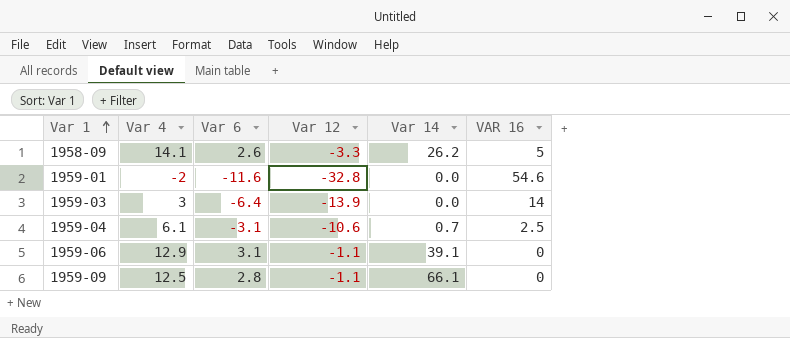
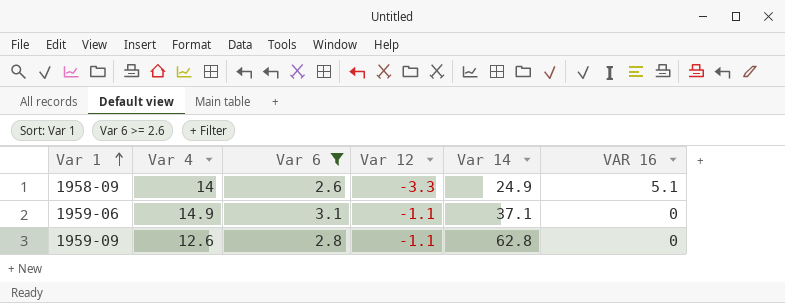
filter: none -> Var 6 >= 2.6
1958-09 | Var 4: 14.1 -> 14
1958-09 | Var 14: 26.2 -> 24.9
1958-09 | VAR 16: 5 -> 5.1
1959-06 | Var 4: 12.9 -> 14.9
1959-06 | Var 14: 39.1 -> 37.1
1959-09 | Var 4: 12.5 -> 12.6
1959-09 | Var 14: 66.1 -> 62.8

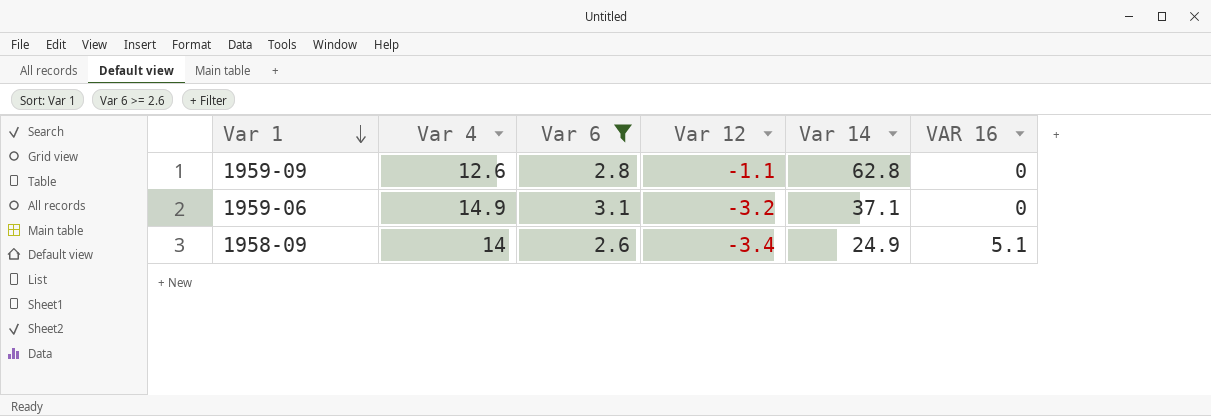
row order: Var 1 ascending -> Var 1 descending
1959-06 | Var 12: -1.1 -> -3.2
1958-09 | Var 12: -3.3 -> -3.4

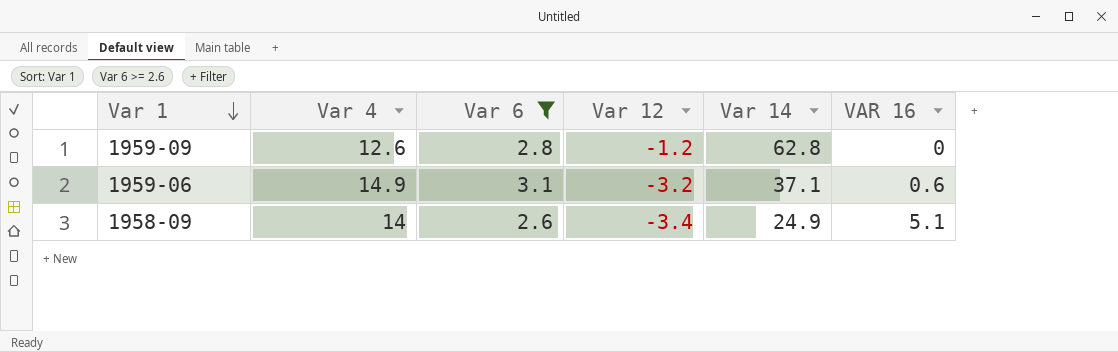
1959-09 | Var 12: -1.1 -> -1.2
1959-06 | VAR 16: 0 -> 0.6

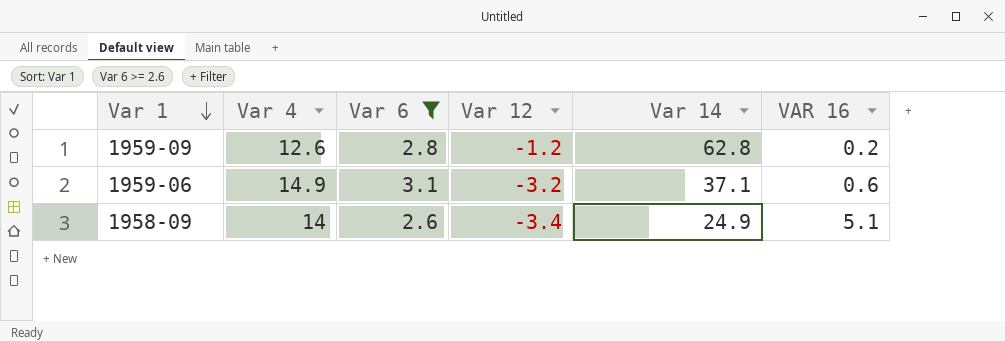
1959-09 | VAR 16: 0 -> 0.2

